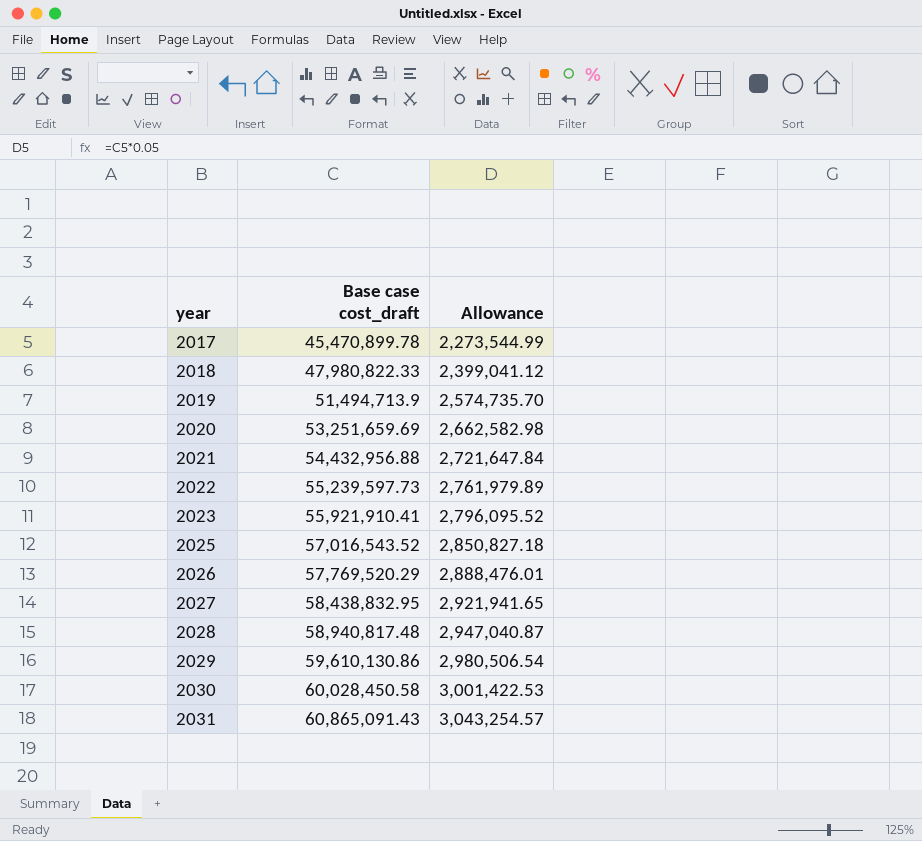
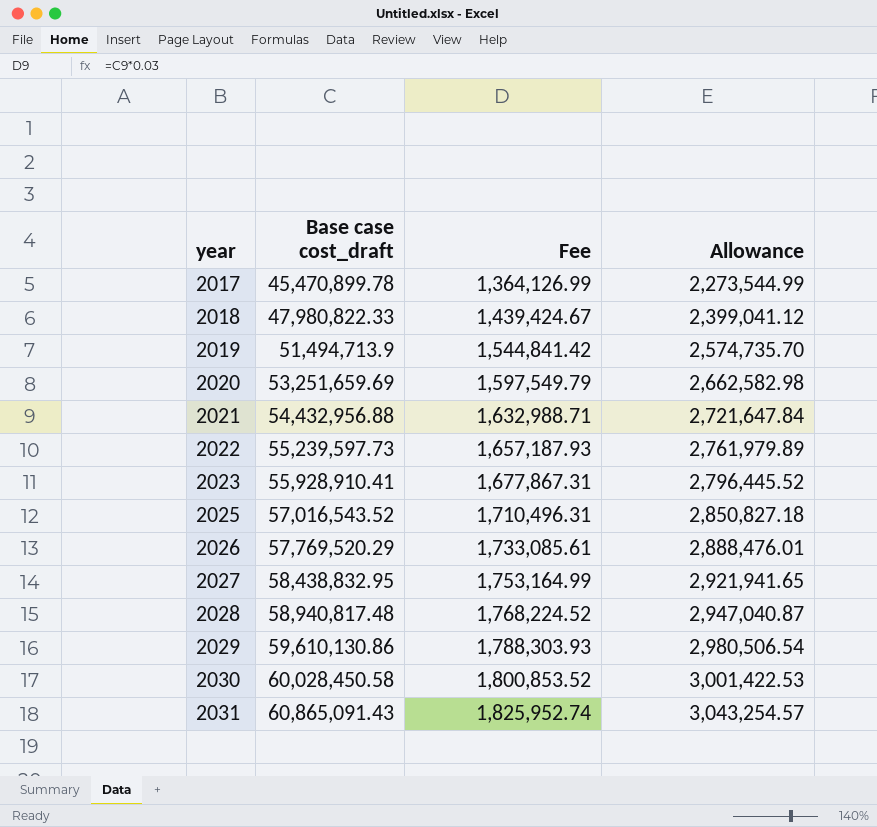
column Fee | formula: none -> [Base case cost_draft] * 0.03
2023 | Base case cost_draft: 55,921,910.41 -> 55,928,910.41
2023 | Allowance: 2,796,095.52 -> 2,796,445.52

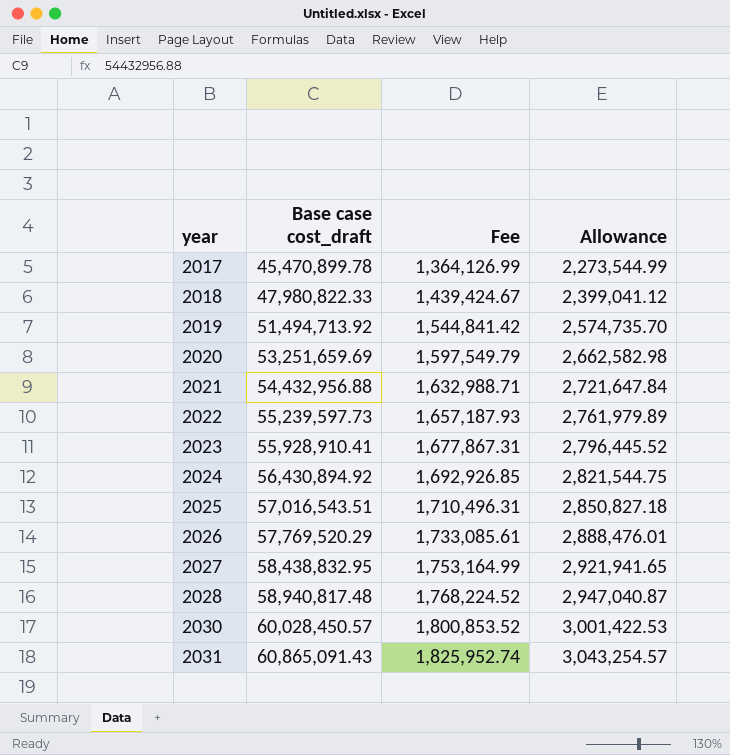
row 2029: 59,610,130.86 | 1,788,303.93 | 2,980,506.54 -> none
2019 | Base case cost_draft: 51,494,713.9 -> 51,494,713.92
row 2024: none -> 56,430,894.92 | 1,692,926.85 | 2,821,544.75
2025 | Base case cost_draft: 57,016,543.52 -> 57,016,543.51
2030 | Base case cost_draft: 60,028,450.58 -> 60,028,450.57

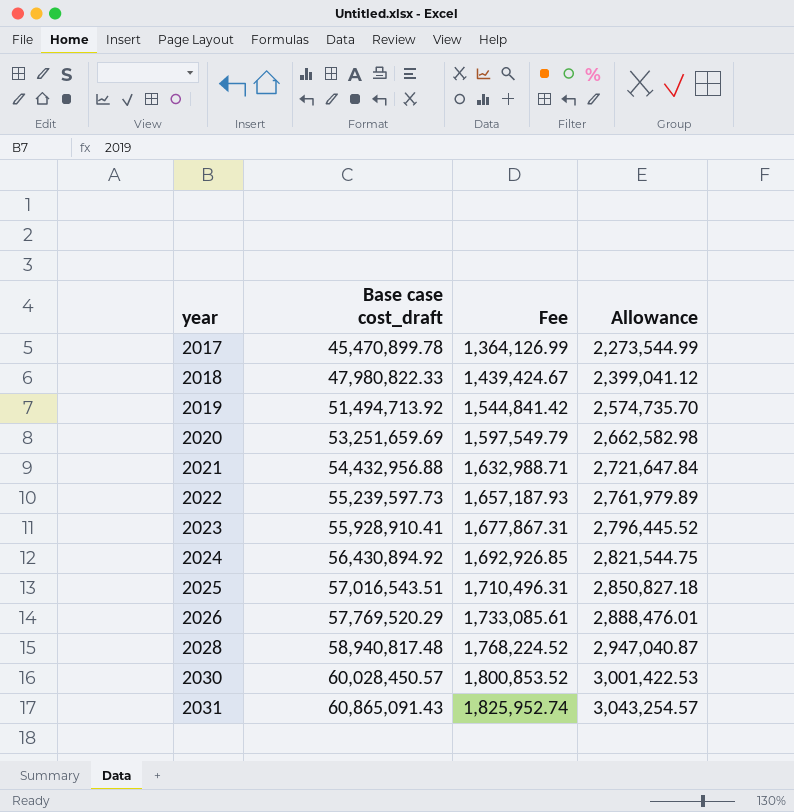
row 2027: 58,438,832.95 | 1,753,164.99 | 2,921,941.65 -> none

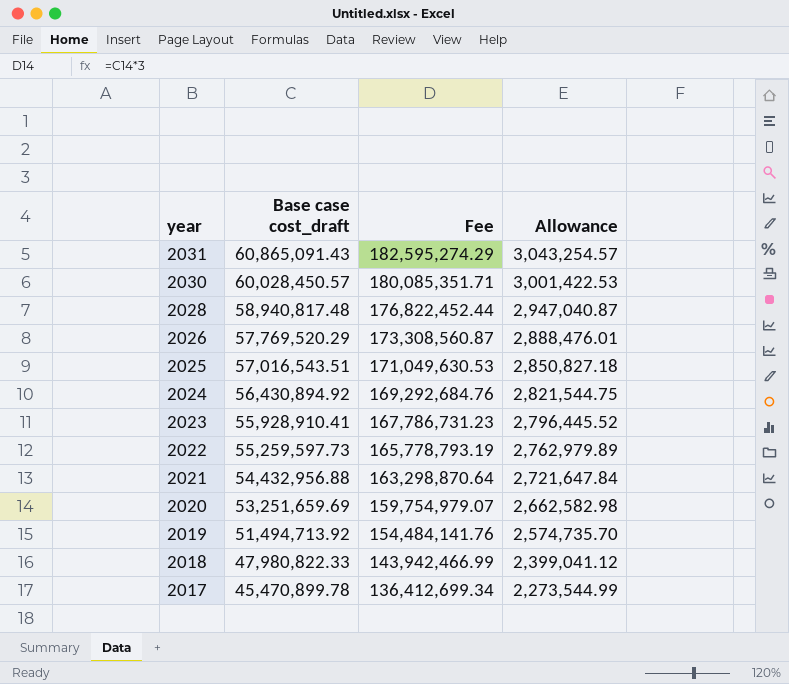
row order: year ascending -> year descending
column Fee | formula: [Base case cost_draft] * 0.03 -> [Base case cost_draft] * 3
2022 | Base case cost_draft: 55,239,597.73 -> 55,259,597.73
2022 | Allowance: 2,761,979.89 -> 2,762,979.89

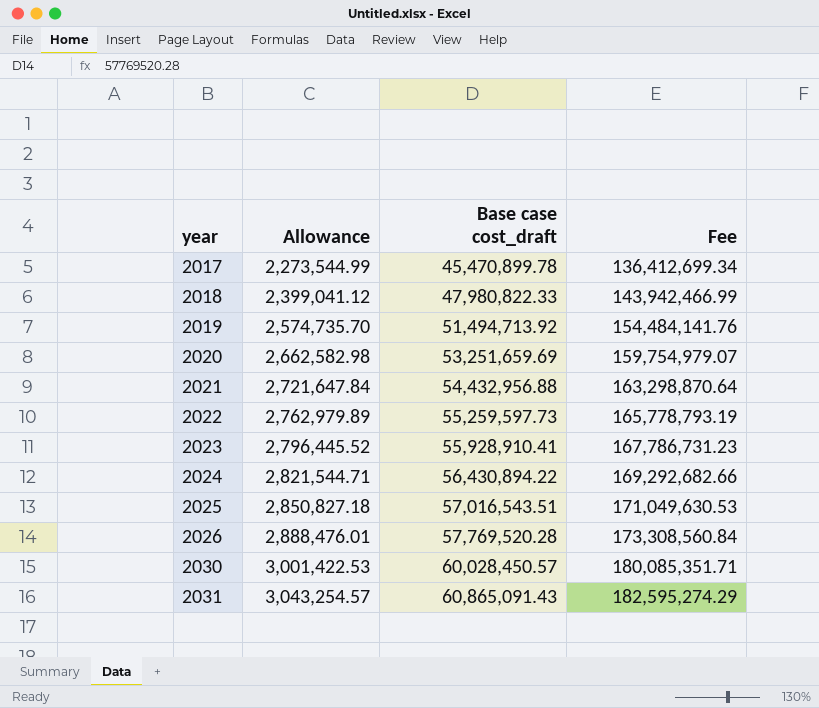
row order: year descending -> year ascending
column Allowance | position: 4 -> 2
row 2028: 58,940,817.48 | 176,822,452.44 | 2,947,040.87 -> none
2024 | Allowance: 2,821,544.75 -> 2,821,544.71
2024 | Base case cost_draft: 56,430,894.92 -> 56,430,894.22
2024 | Fee: 169,292,684.76 -> 169,292,682.66
2026 | Base case cost_draft: 57,769,520.29 -> 57,769,520.28
2026 | Fee: 173,308,560.87 -> 173,308,560.84

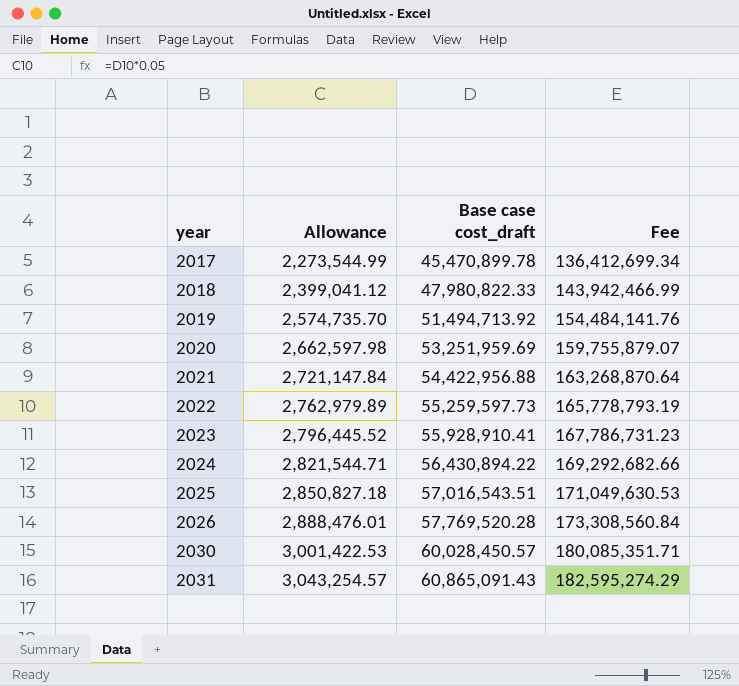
2020 | Allowance: 2,662,582.98 -> 2,662,597.98
2020 | Base case cost_draft: 53,251,659.69 -> 53,251,959.69
2020 | Fee: 159,754,979.07 -> 159,755,879.07
2021 | Allowance: 2,721,647.84 -> 2,721,147.84
2021 | Base case cost_draft: 54,432,956.88 -> 54,422,956.88
2021 | Fee: 163,298,870.64 -> 163,268,870.64

